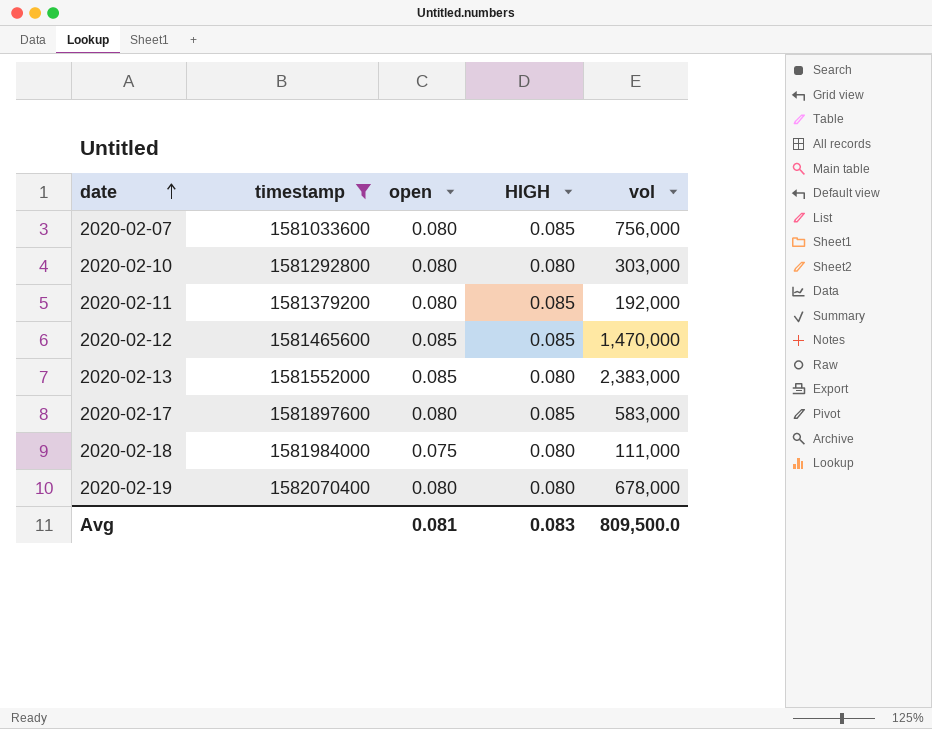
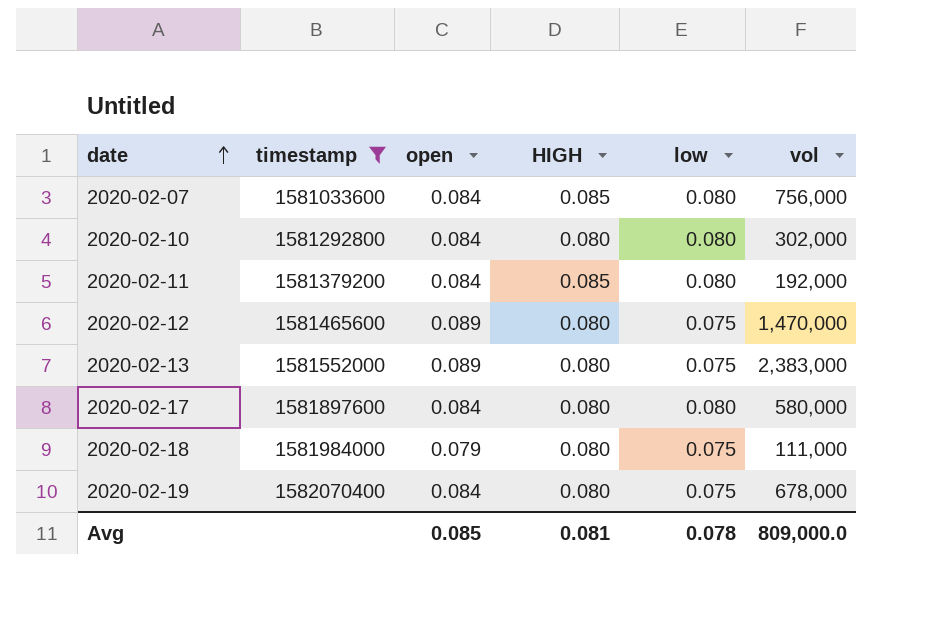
column low | position: none -> 5
2020-02-07 | open: 0.080 -> 0.084
2020-02-10 | open: 0.080 -> 0.084
2020-02-10 | vol: 303,000 -> 302,000
2020-02-11 | open: 0.080 -> 0.084
2020-02-12 | open: 0.085 -> 0.089
2020-02-12 | HIGH: 0.085 -> 0.080
2020-02-13 | open: 0.085 -> 0.089
2020-02-17 | open: 0.080 -> 0.084
2020-02-17 | HIGH: 0.085 -> 0.080
2020-02-17 | vol: 583,000 -> 580,000
2020-02-18 | open: 0.075 -> 0.079
2020-02-19 | open: 0.080 -> 0.084
Avg | open: 0.081 -> 0.085
Avg | HIGH: 0.083 -> 0.081
Avg | vol: 809,500.0 -> 809,000.0

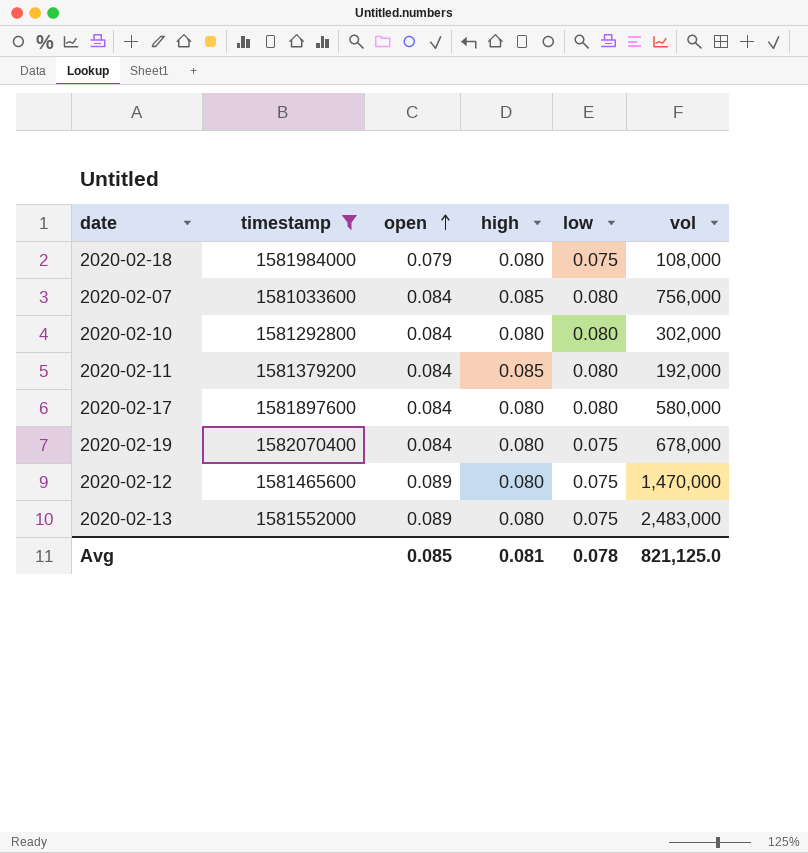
row order: date ascending -> open ascending
column name: HIGH -> high
2020-02-18 | vol: 111,000 -> 108,000
2020-02-13 | vol: 2,383,000 -> 2,483,000
Avg | vol: 809,000.0 -> 821,125.0

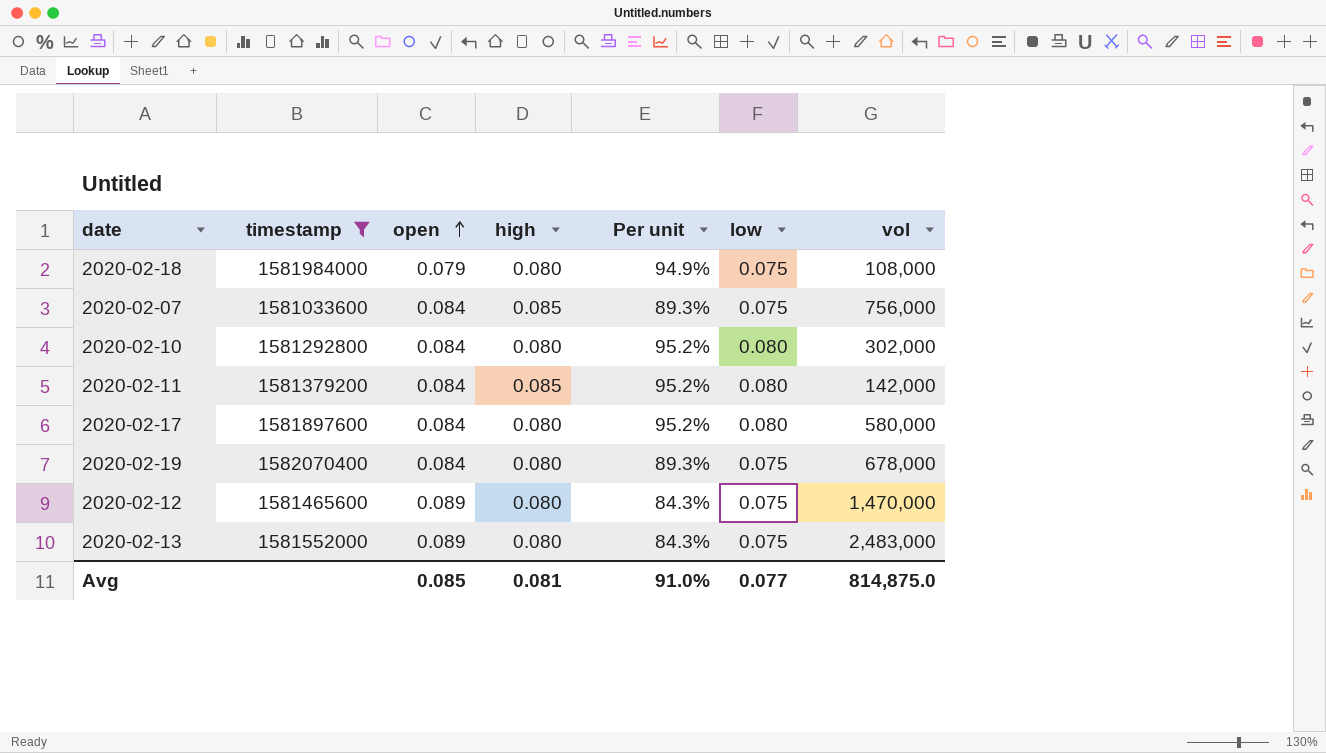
column Per unit | formula: none -> [low] / [open]
2020-02-07 | low: 0.080 -> 0.075
2020-02-11 | vol: 192,000 -> 142,000
Avg | low: 0.078 -> 0.077
Avg | vol: 821,125.0 -> 814,875.0

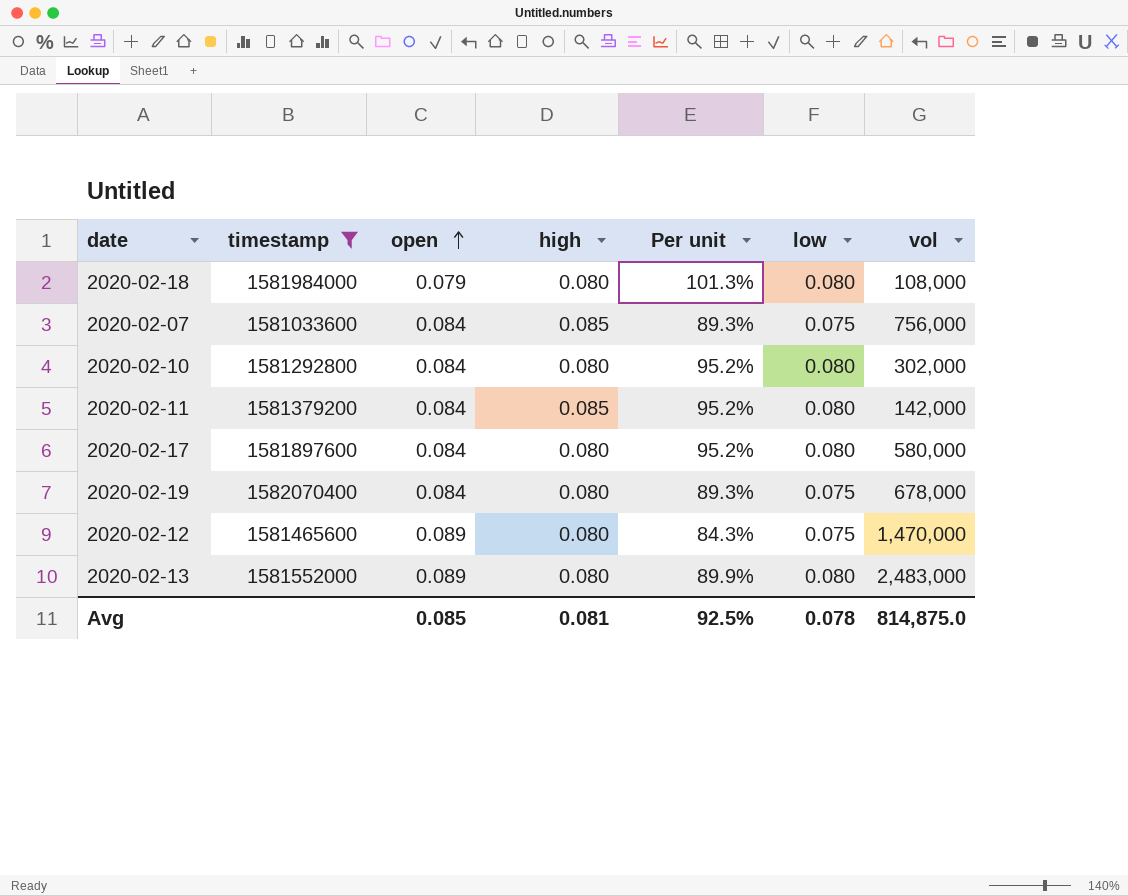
2020-02-18 | Per unit: 94.9% -> 101.3%
2020-02-18 | low: 0.075 -> 0.080
2020-02-13 | Per unit: 84.3% -> 89.9%
2020-02-13 | low: 0.075 -> 0.080
Avg | Per unit: 91.0% -> 92.5%
Avg | low: 0.077 -> 0.078

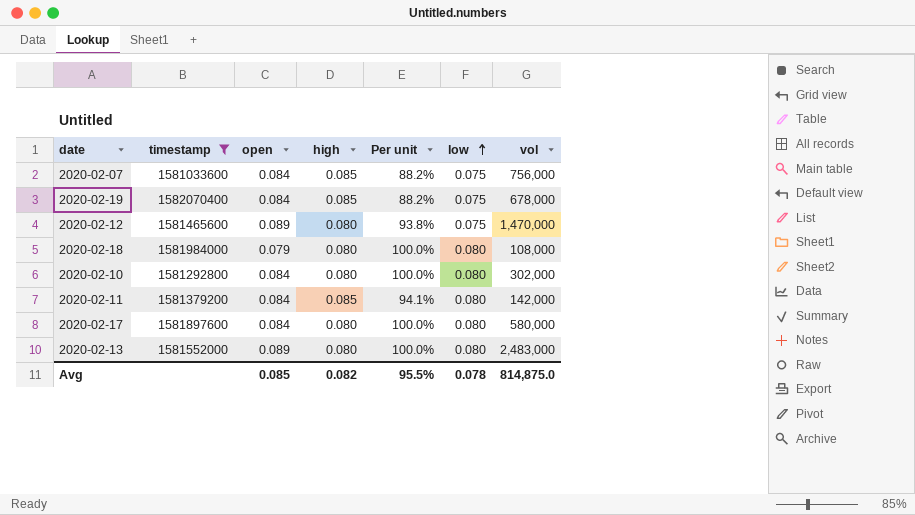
row order: open ascending -> low ascending
column Per unit | formula: [low] / [open] -> [low] / [high]
2020-02-19 | high: 0.080 -> 0.085
Avg | high: 0.081 -> 0.082
Avg | Per unit: 92.5% -> 95.5%

